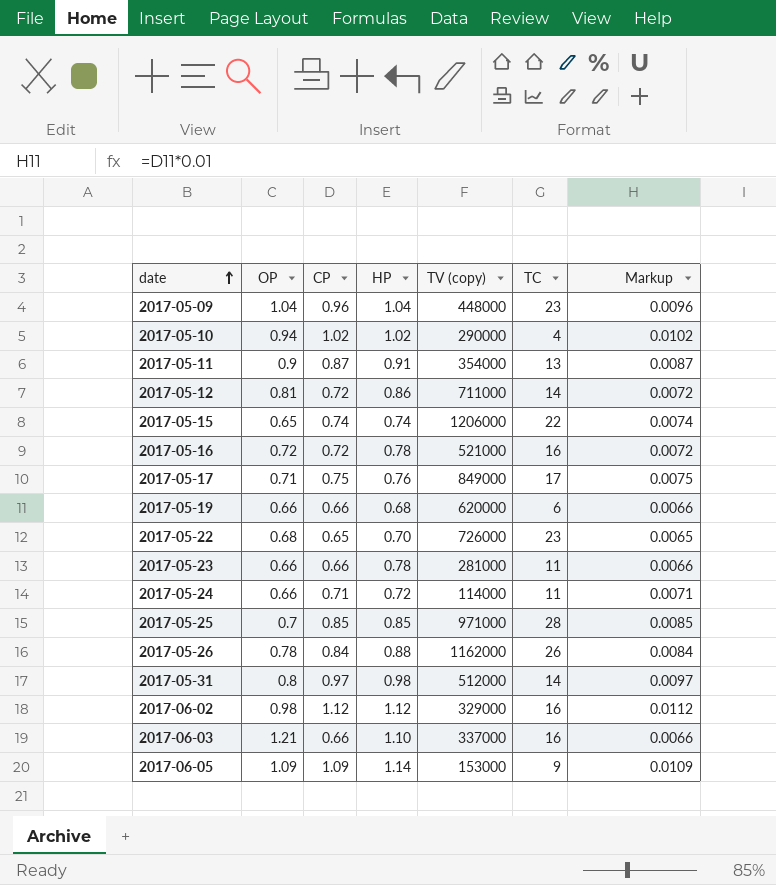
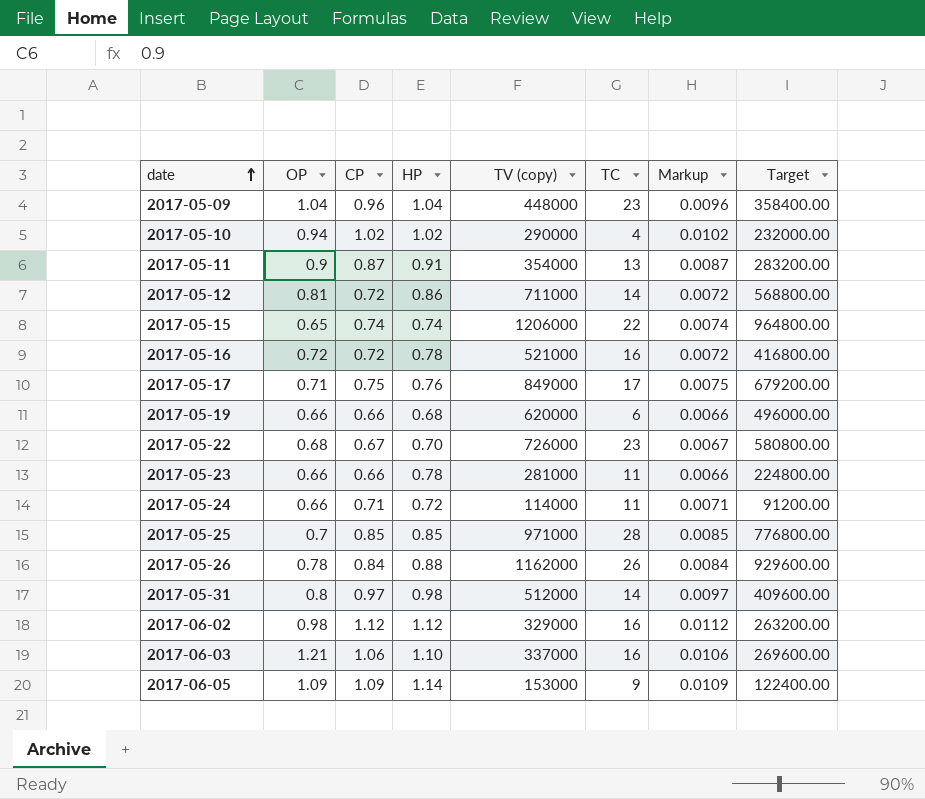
column Target | formula: none -> [TV (copy)] * 0.8
2017-05-22 | CP: 0.65 -> 0.67
2017-05-22 | Markup: 0.0065 -> 0.0067
2017-06-03 | CP: 0.66 -> 1.06
2017-06-03 | Markup: 0.0066 -> 0.0106

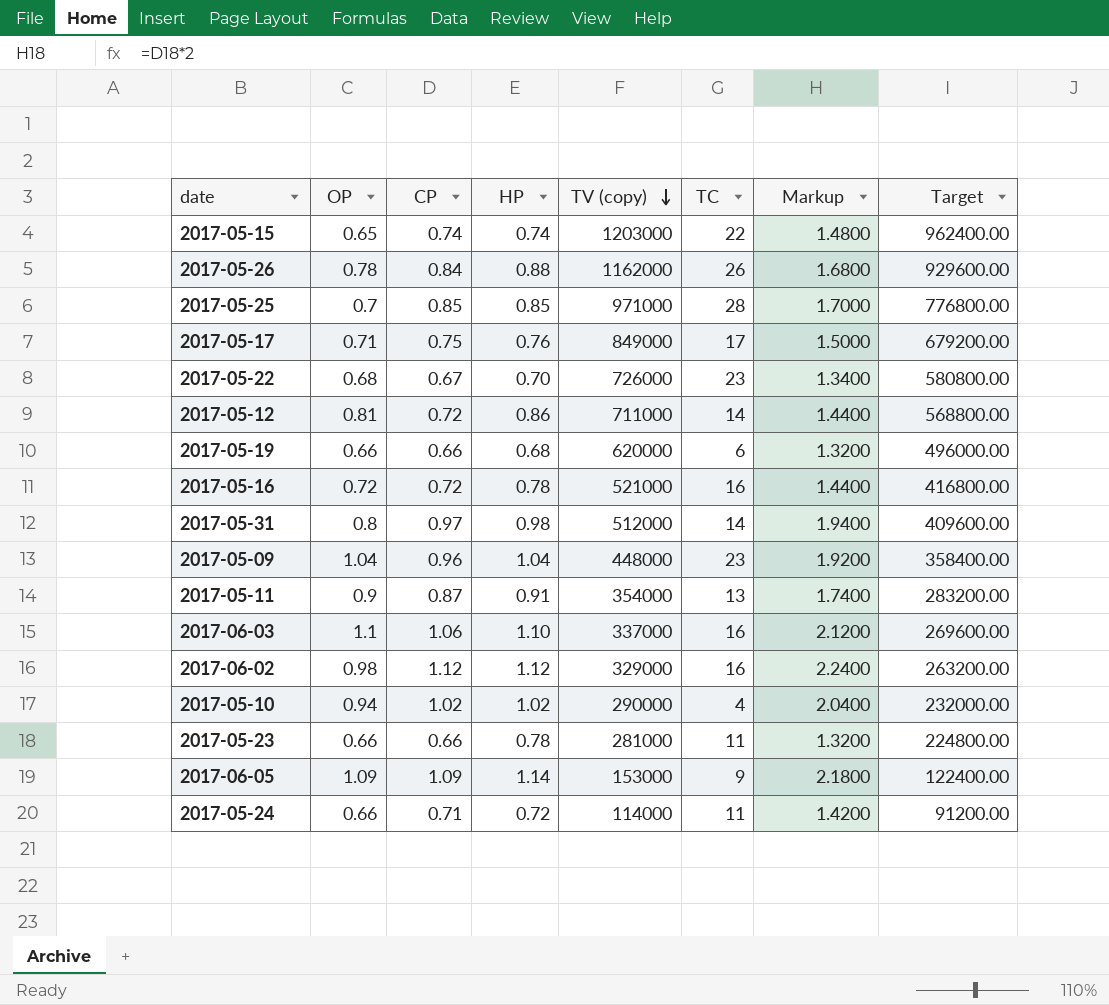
row order: date ascending -> TV (copy) descending
column Markup | formula: [CP] * 0.01 -> [CP] * 2
2017-05-15 | TV (copy): 1206000 -> 1203000
2017-05-15 | Target: 964800.00 -> 962400.00
2017-06-03 | OP: 1.21 -> 1.1

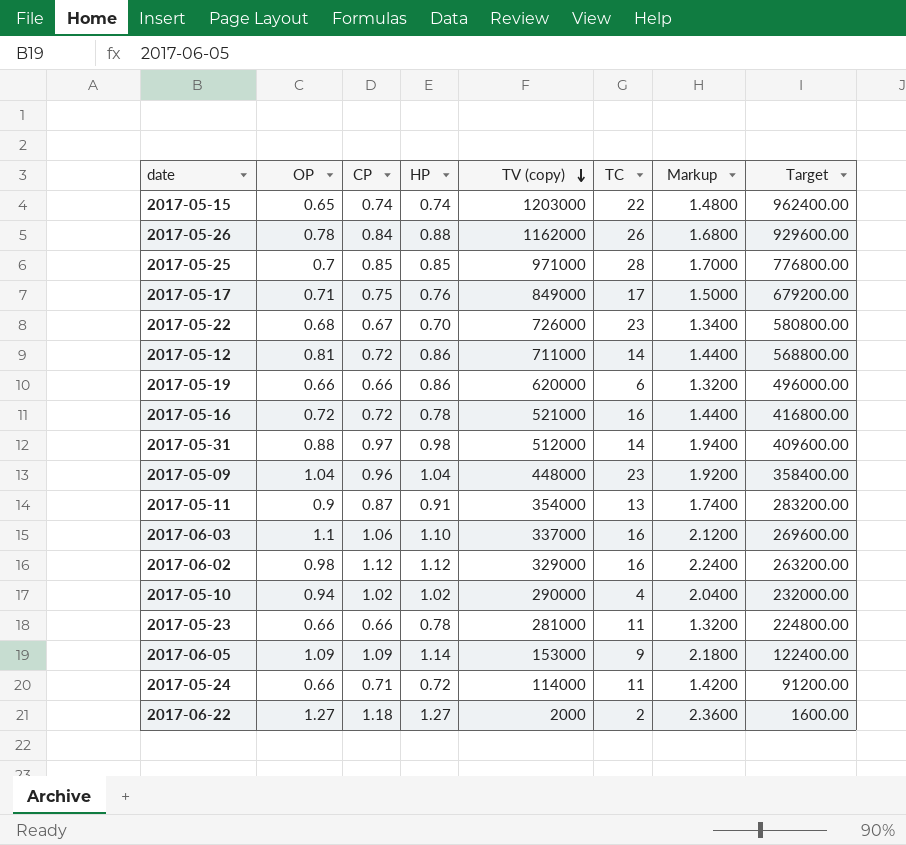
2017-05-19 | HP: 0.68 -> 0.86
2017-05-31 | OP: 0.8 -> 0.88
row 2017-06-22: none -> 1.27 | 1.18 | 1.27 | 2000 | 2 | 2.3600 | 1600.00

